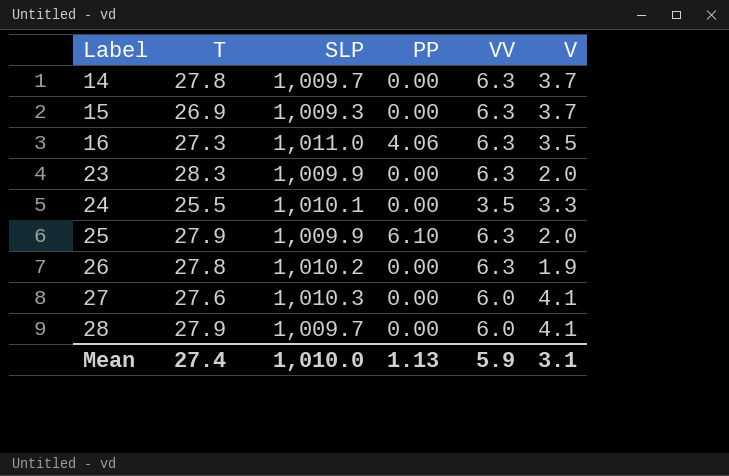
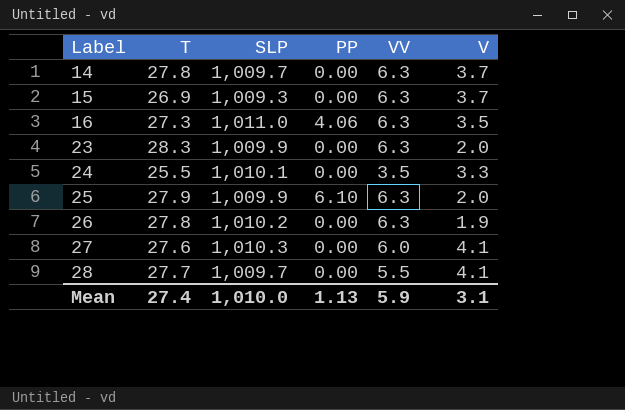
28 | T: 27.9 -> 27.7
28 | VV: 6.0 -> 5.5

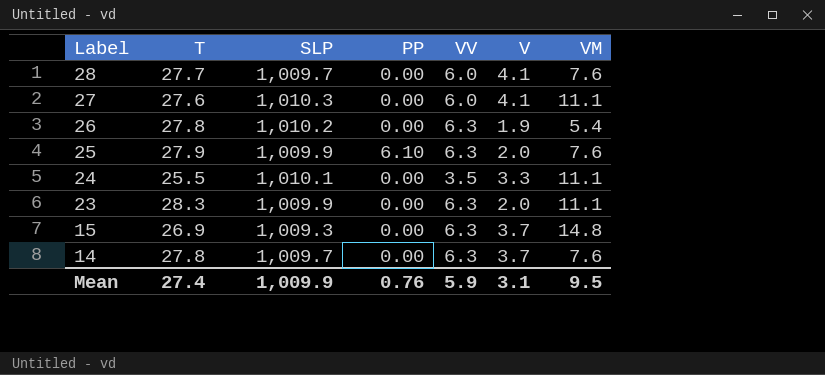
row order: Label ascending -> Label descending
column VM | position: none -> 7
row 16: 27.3 | 1,011.0 | 4.06 | 6.3 | 3.5 -> none
28 | VV: 5.5 -> 6.0
Mean | SLP: 1,010.0 -> 1,009.9
Mean | PP: 1.13 -> 0.76

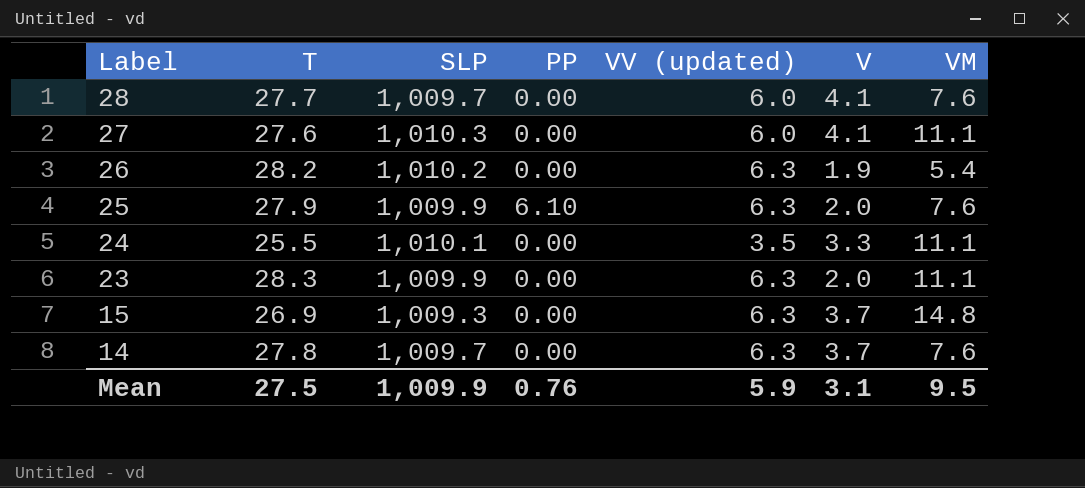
column name: VV -> VV (updated)
26 | T: 27.8 -> 28.2
Mean | T: 27.4 -> 27.5

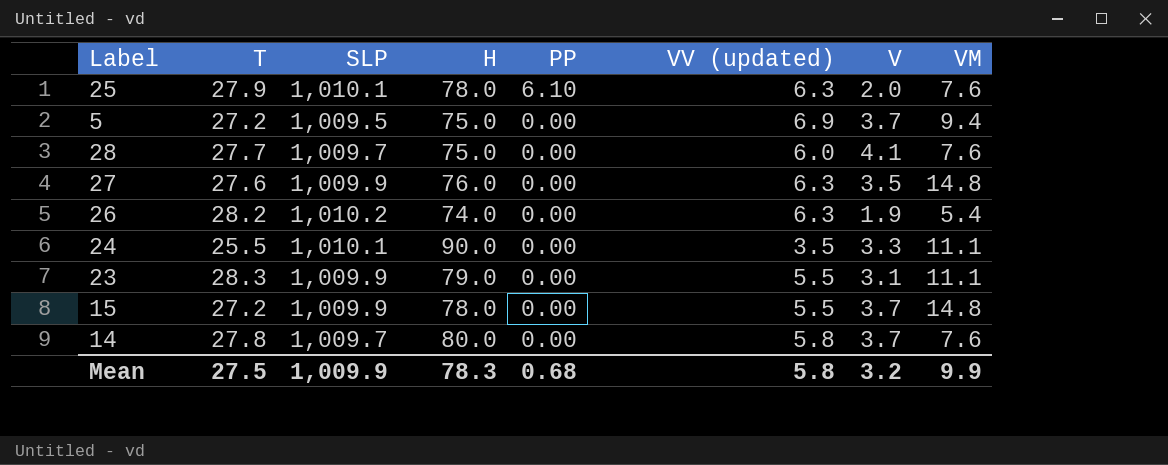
row order: Label descending -> PP descending
column H | position: none -> 4
25 | SLP: 1,009.9 -> 1,010.1
row 5: none -> 27.2 | 1,009.5 | 75.0 | 0.00 | 6.9 | 3.7 | 9.4
27 | SLP: 1,010.3 -> 1,009.9
27 | VV (updated): 6.0 -> 6.3
27 | V: 4.1 -> 3.5
27 | VM: 11.1 -> 14.8
23 | VV (updated): 6.3 -> 5.5
23 | V: 2.0 -> 3.1
15 | T: 26.9 -> 27.2
15 | SLP: 1,009.3 -> 1,009.9
15 | VV (updated): 6.3 -> 5.5
14 | VV (updated): 6.3 -> 5.8
Mean | PP: 0.76 -> 0.68
Mean | VV (updated): 5.9 -> 5.8
Mean | V: 3.1 -> 3.2
Mean | VM: 9.5 -> 9.9

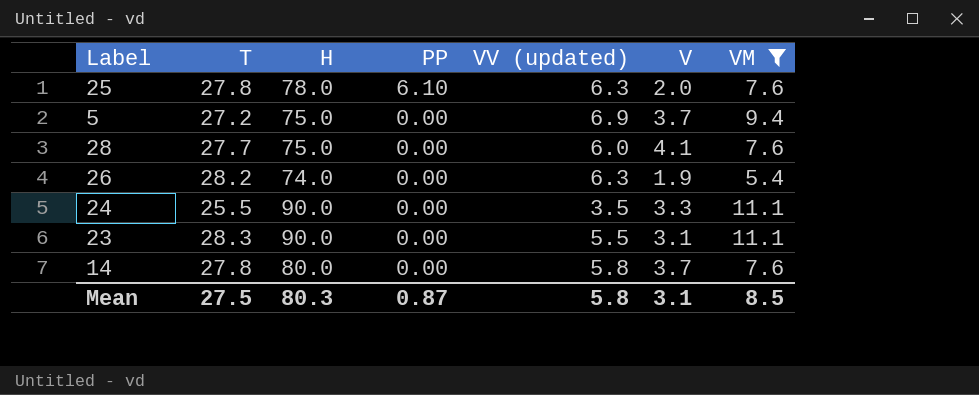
filter: none -> VM != 14.8
column SLP | position: 3 -> none
25 | T: 27.9 -> 27.8
23 | H: 79.0 -> 90.0
Mean | H: 78.3 -> 80.3
Mean | PP: 0.68 -> 0.87
Mean | V: 3.2 -> 3.1
Mean | VM: 9.9 -> 8.5

